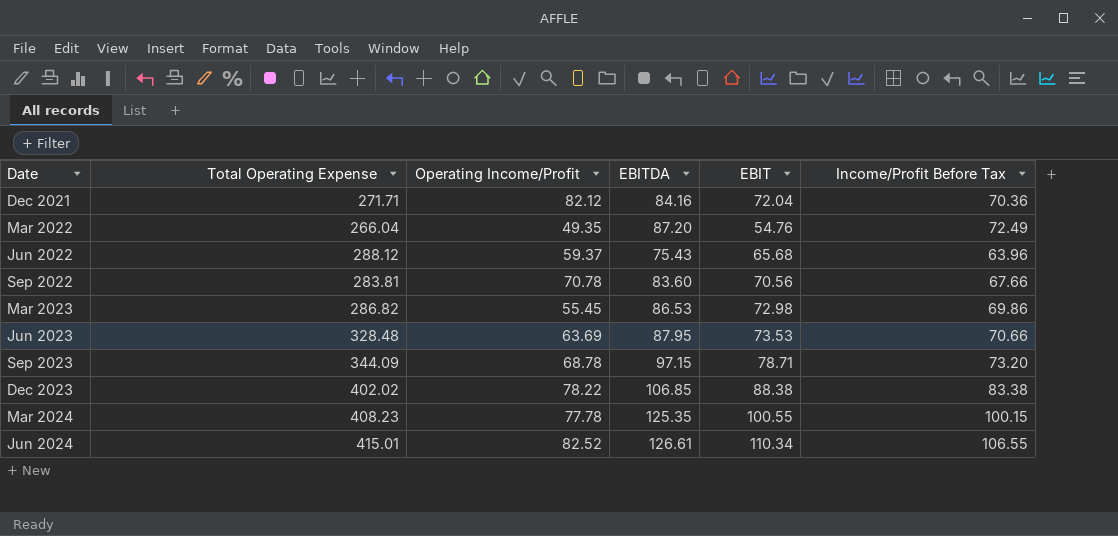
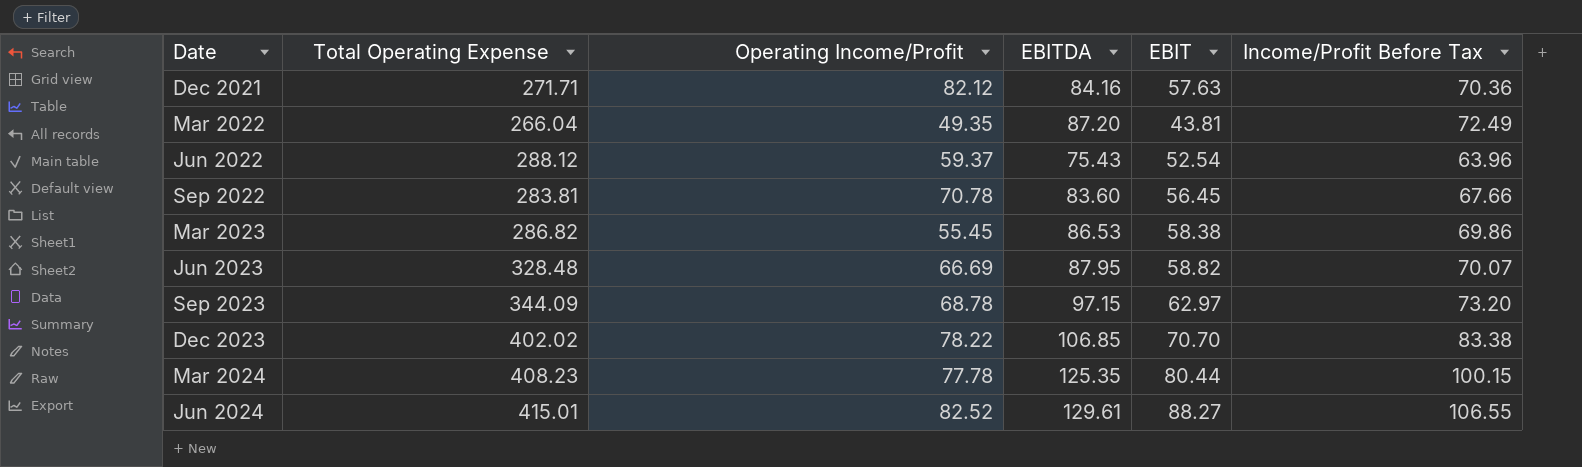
Dec 2021 | EBIT: 72.04 -> 57.63
Mar 2022 | EBIT: 54.76 -> 43.81
Jun 2022 | EBIT: 65.68 -> 52.54
Sep 2022 | EBIT: 70.56 -> 56.45
Mar 2023 | EBIT: 72.98 -> 58.38
Jun 2023 | Operating Income/Profit: 63.69 -> 66.69
Jun 2023 | EBIT: 73.53 -> 58.82
Jun 2023 | Income/Profit Before Tax: 70.66 -> 70.07
Sep 2023 | EBIT: 78.71 -> 62.97
Dec 2023 | EBIT: 88.38 -> 70.70
Mar 2024 | EBIT: 100.55 -> 80.44
Jun 2024 | EBITDA: 126.61 -> 129.61
Jun 2024 | EBIT: 110.34 -> 88.27

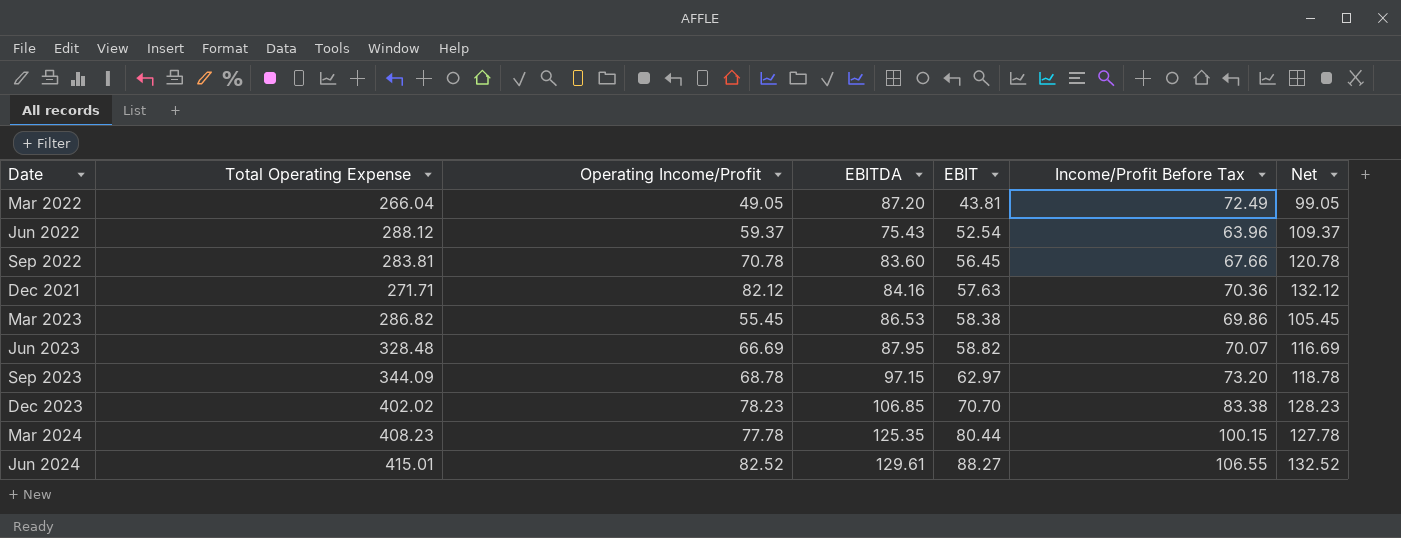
row order: Date ascending -> EBIT ascending
column Net | formula: none -> [Operating Income/Profit] + 50
Mar 2022 | Operating Income/Profit: 49.35 -> 49.05
Dec 2023 | Operating Income/Profit: 78.22 -> 78.23

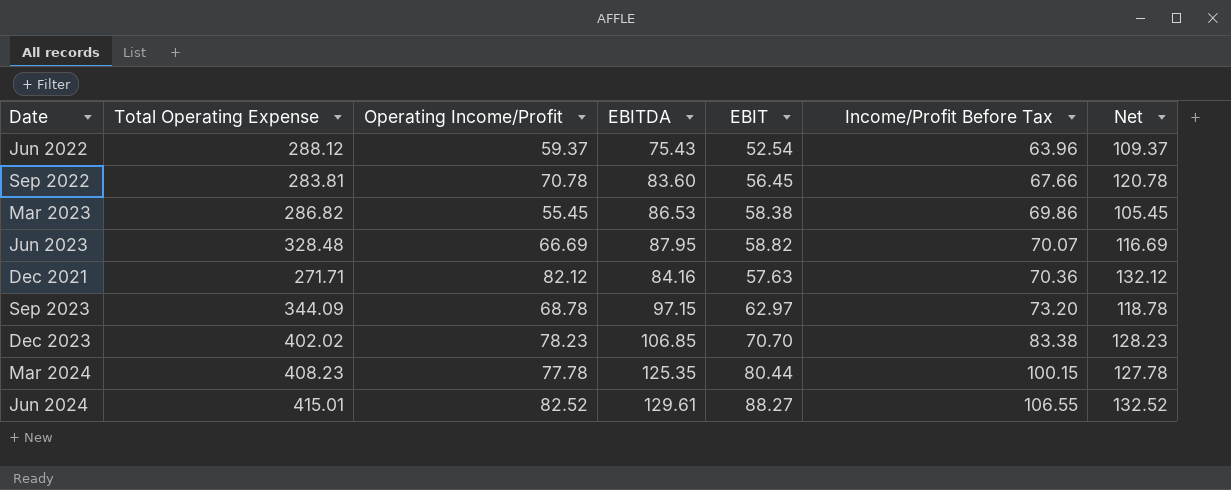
row order: EBIT ascending -> Income/Profit Before Tax ascending
row Mar 2022: 266.04 | 49.05 | 87.20 | 43.81 | 72.49 | 99.05 -> none

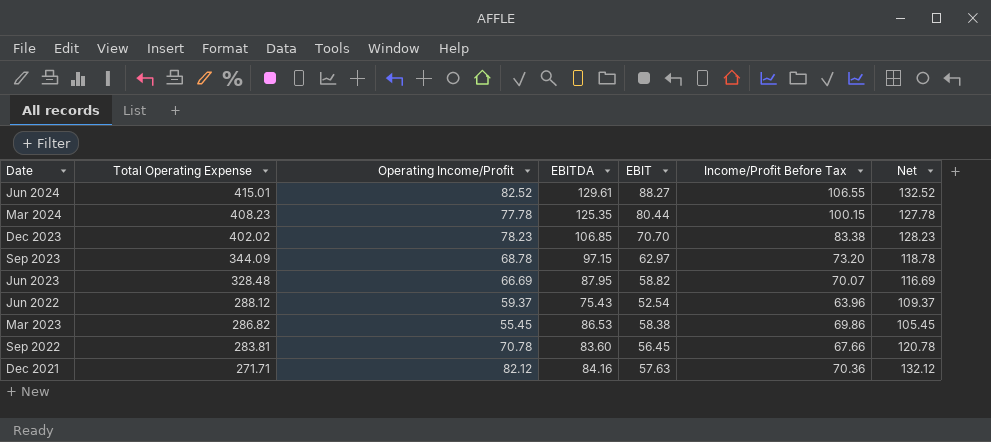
row order: Income/Profit Before Tax ascending -> Total Operating Expense descending

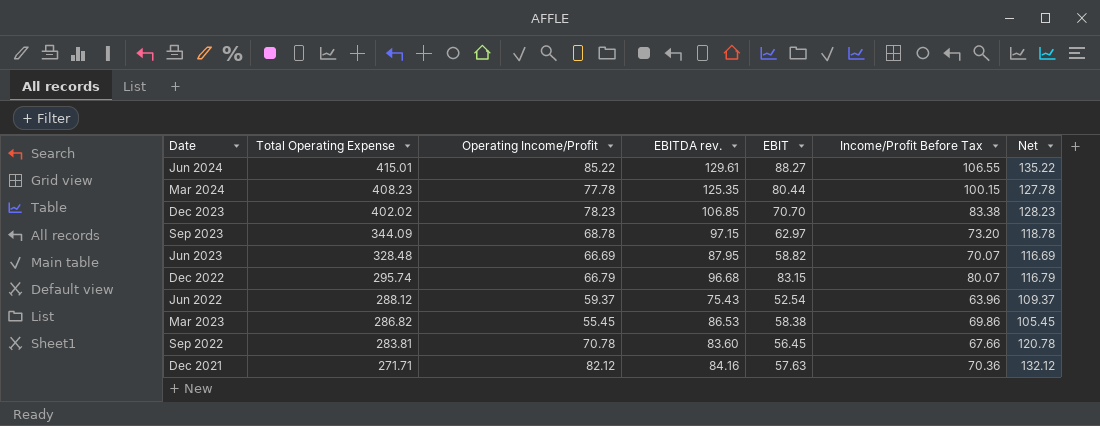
column name: EBITDA -> EBITDA rev.
Jun 2024 | Operating Income/Profit: 82.52 -> 85.22
Jun 2024 | Net: 132.52 -> 135.22
row Dec 2022: none -> 295.74 | 66.79 | 96.68 | 83.15 | 80.07 | 116.79

